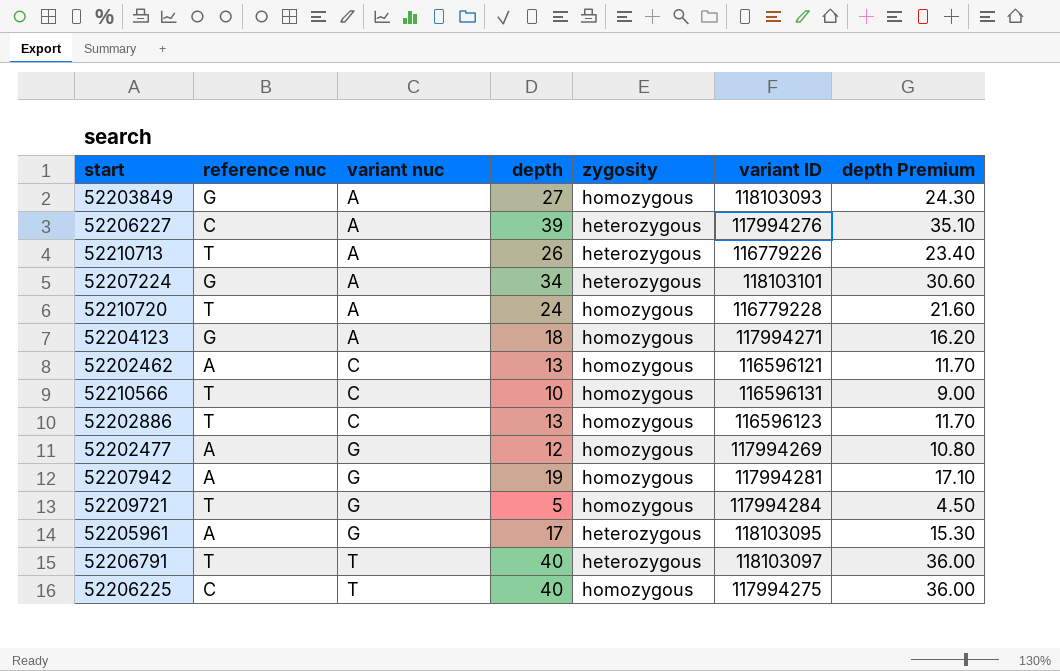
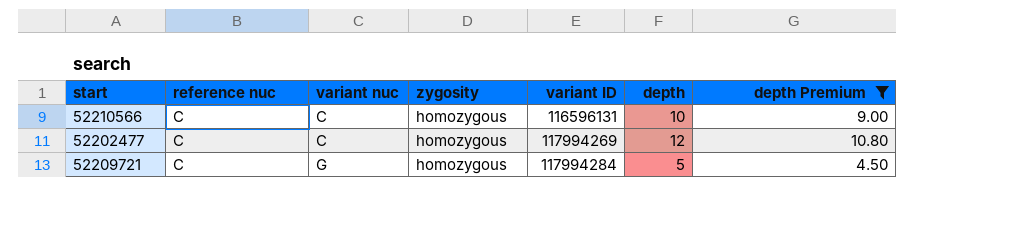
filter: none -> depth Premium <= 10.80
column depth | position: 4 -> 6
52210566 | reference nuc: T -> C
52202477 | reference nuc: A -> C
52202477 | variant nuc: G -> C
52209721 | reference nuc: T -> C

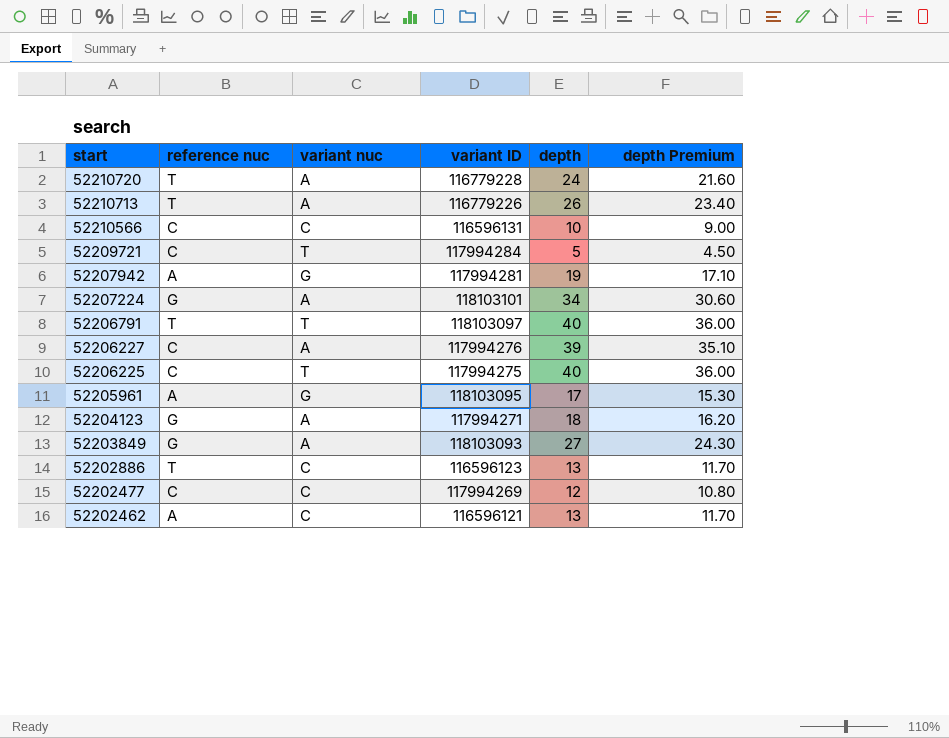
filter: depth Premium <= 10.80 -> none
row order: variant nuc ascending -> start descending
column zygosity | position: 4 -> none
52209721 | variant nuc: G -> T

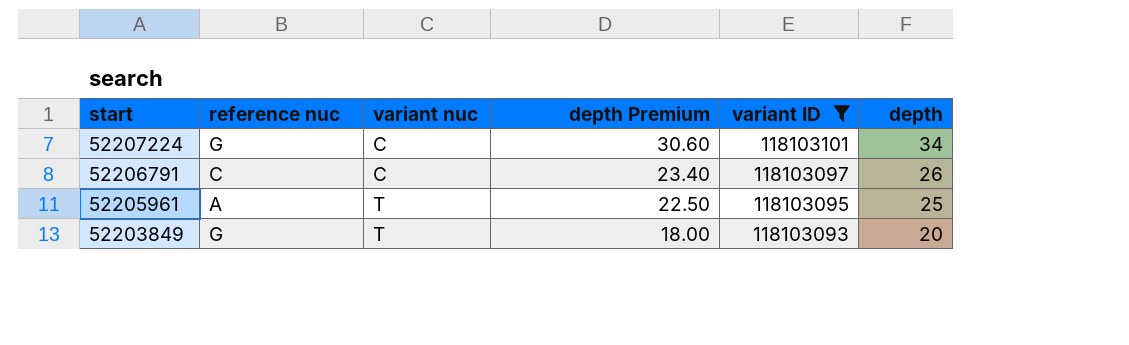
filter: none -> variant ID >= 118103093
column depth Premium | position: 6 -> 4
52207224 | variant nuc: A -> C
52206791 | reference nuc: T -> C
52206791 | variant nuc: T -> C
52206791 | depth Premium: 36.00 -> 23.40
52206791 | depth: 40 -> 26
52205961 | variant nuc: G -> T
52205961 | depth Premium: 15.30 -> 22.50
52205961 | depth: 17 -> 25
52203849 | variant nuc: A -> T
52203849 | depth Premium: 24.30 -> 18.00
52203849 | depth: 27 -> 20

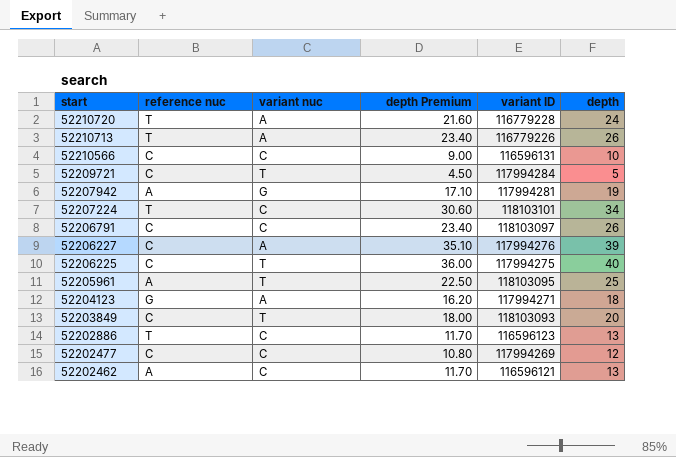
filter: variant ID >= 118103093 -> none
52207224 | reference nuc: G -> T
52203849 | reference nuc: G -> C

